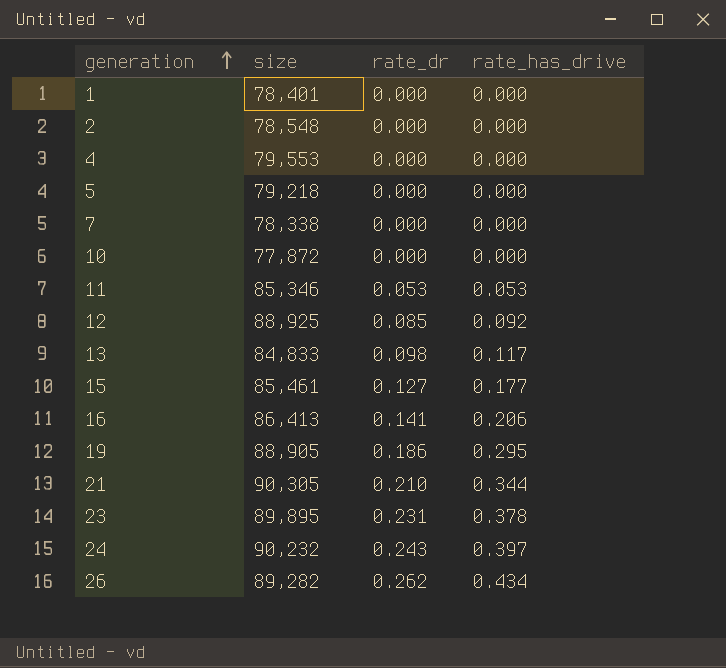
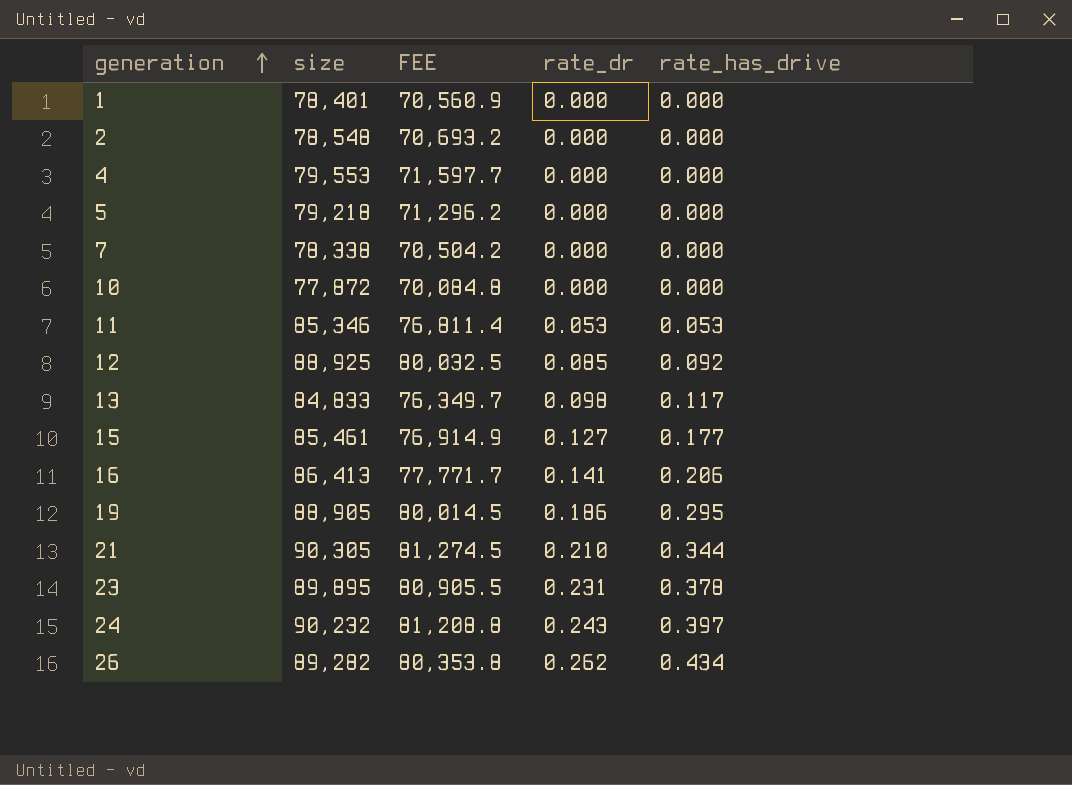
column FEE | formula: none -> [size] * 0.9

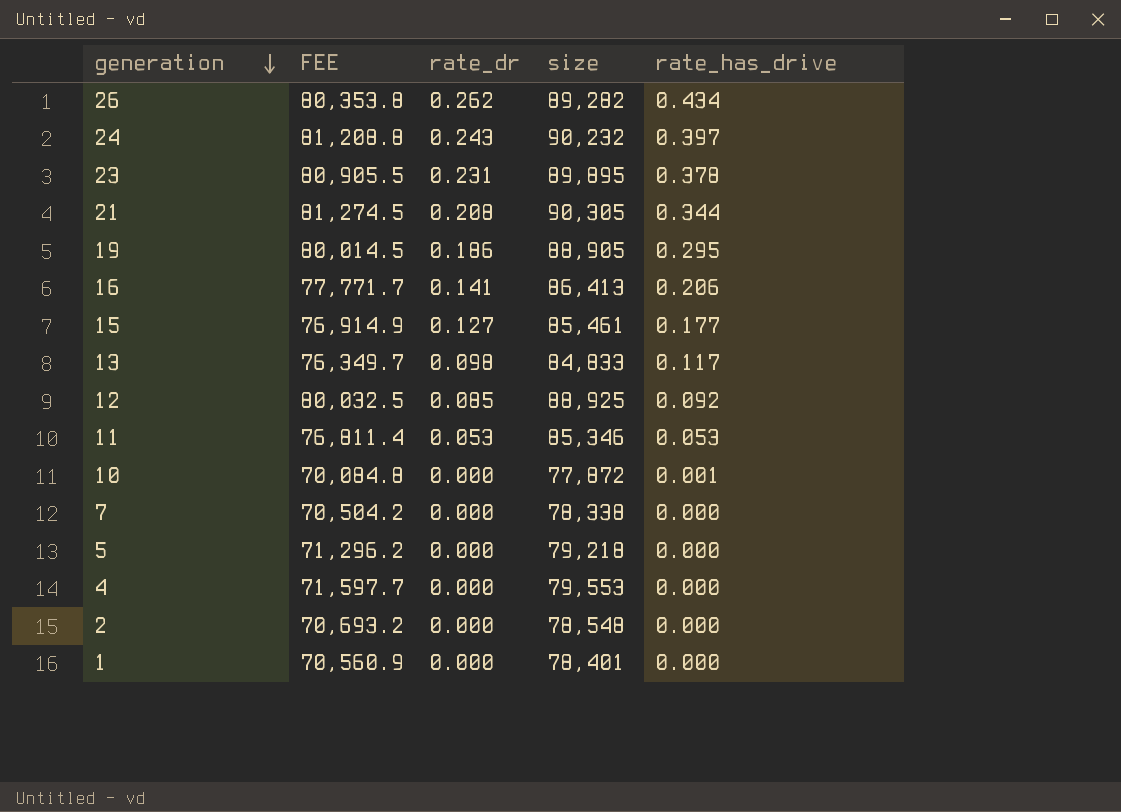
row order: generation ascending -> generation descending
column size | position: 2 -> 4
21 | rate_dr: 0.210 -> 0.208
10 | rate_has_drive: 0.000 -> 0.001

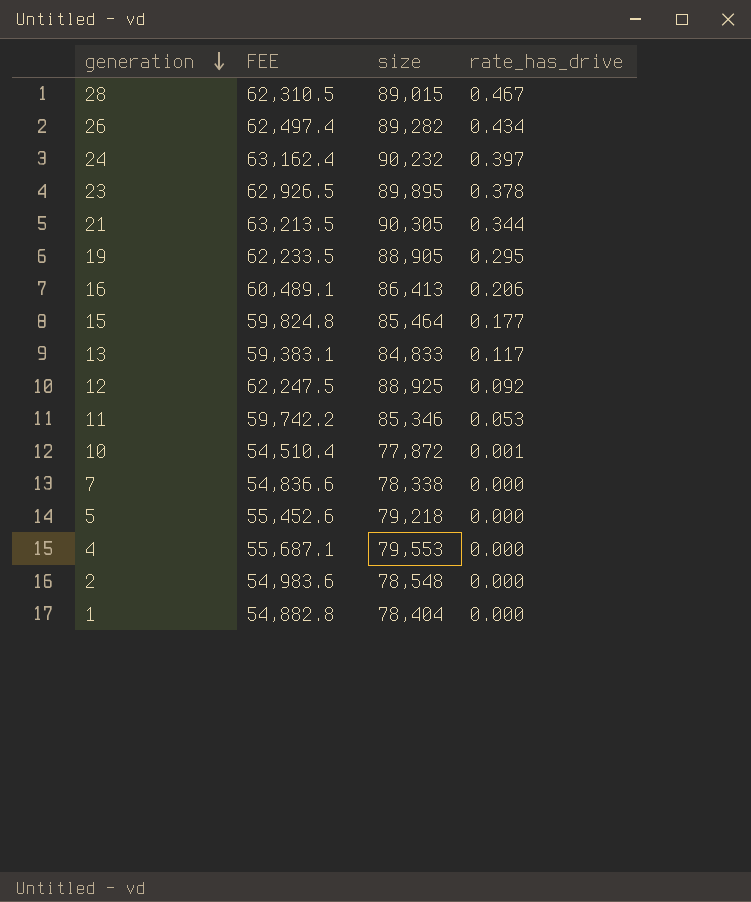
column rate_dr | position: 3 -> none
column FEE | formula: [size] * 0.9 -> [size] * 0.7
row 28: none -> 62,310.5 | 89,015 | 0.467
15 | size: 85,461 -> 85,464
1 | size: 78,401 -> 78,404

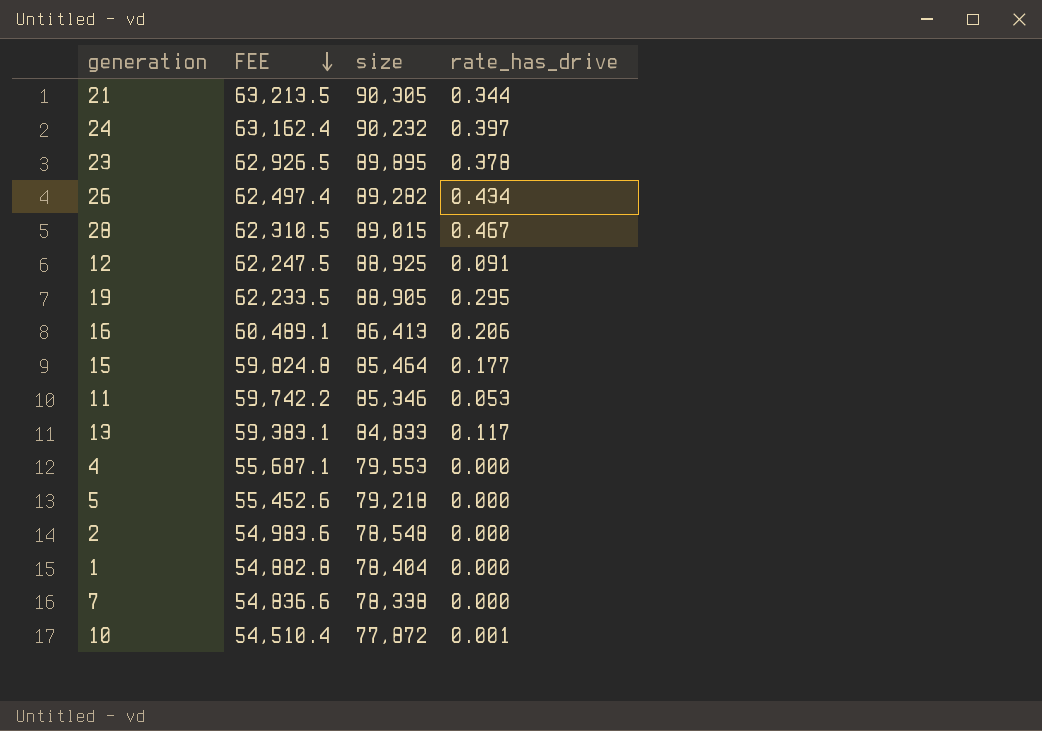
row order: generation descending -> FEE descending
12 | rate_has_drive: 0.092 -> 0.091

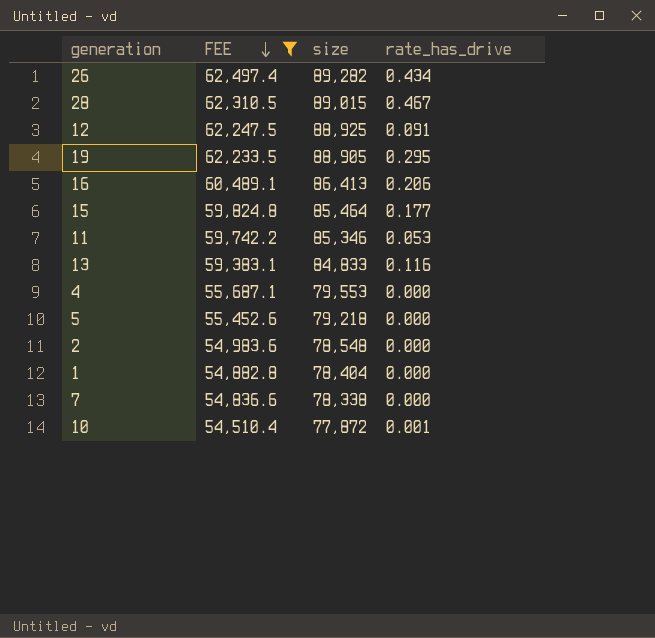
filter: none -> FEE <= 62,497.4
13 | rate_has_drive: 0.117 -> 0.116

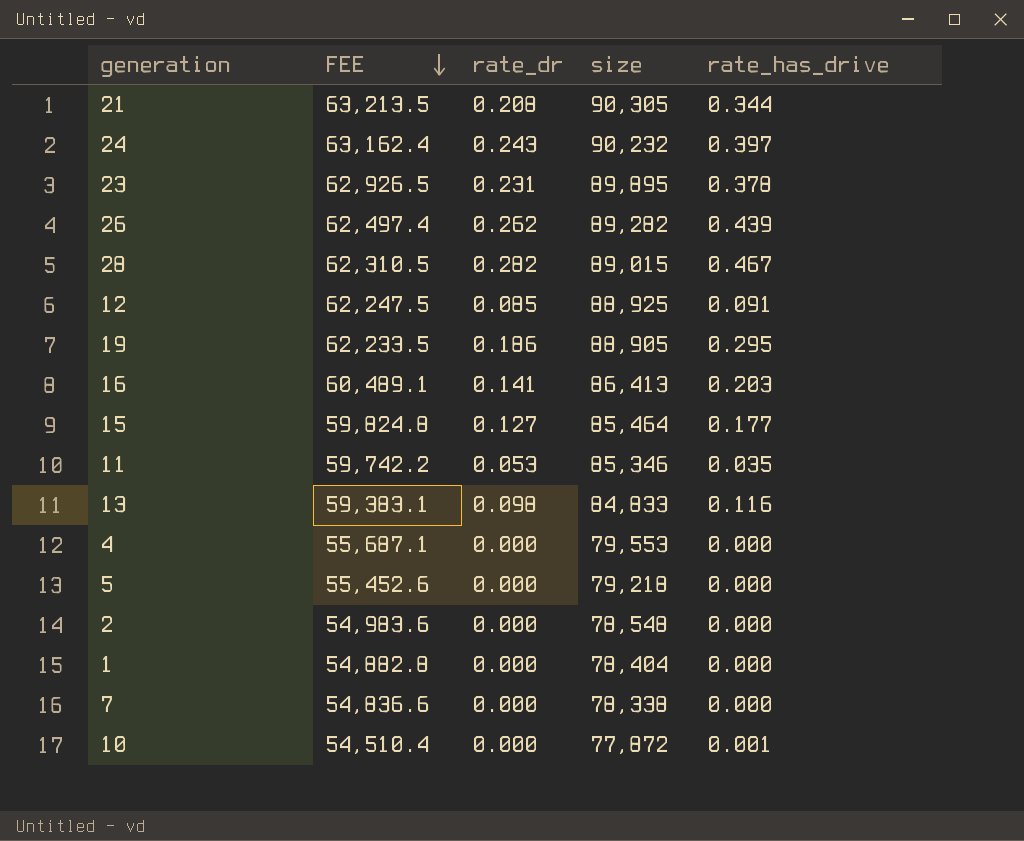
filter: FEE <= 62,497.4 -> none
column rate_dr | position: none -> 3
26 | rate_has_drive: 0.434 -> 0.439
16 | rate_has_drive: 0.206 -> 0.203
11 | rate_has_drive: 0.053 -> 0.035

